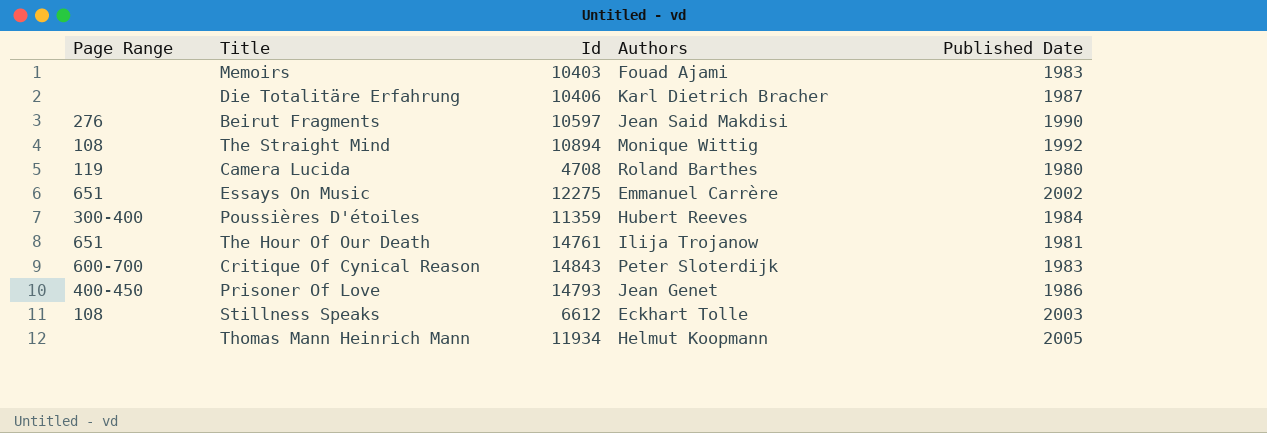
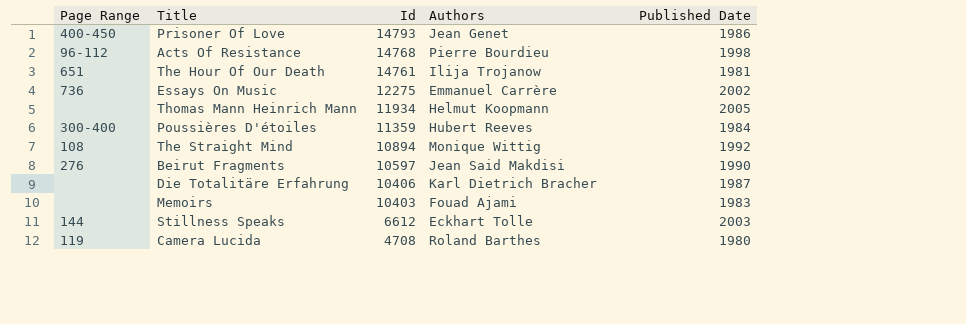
row order: none -> Id descending
row Critique Of Cynical Reason: 600-700 | 14843 | Peter Sloterdijk | 1983 -> none
row Acts Of Resistance: none -> 96-112 | 14768 | Pierre Bourdieu | 1998
Essays On Music | Page Range: 651 -> 736
Stillness Speaks | Page Range: 108 -> 144

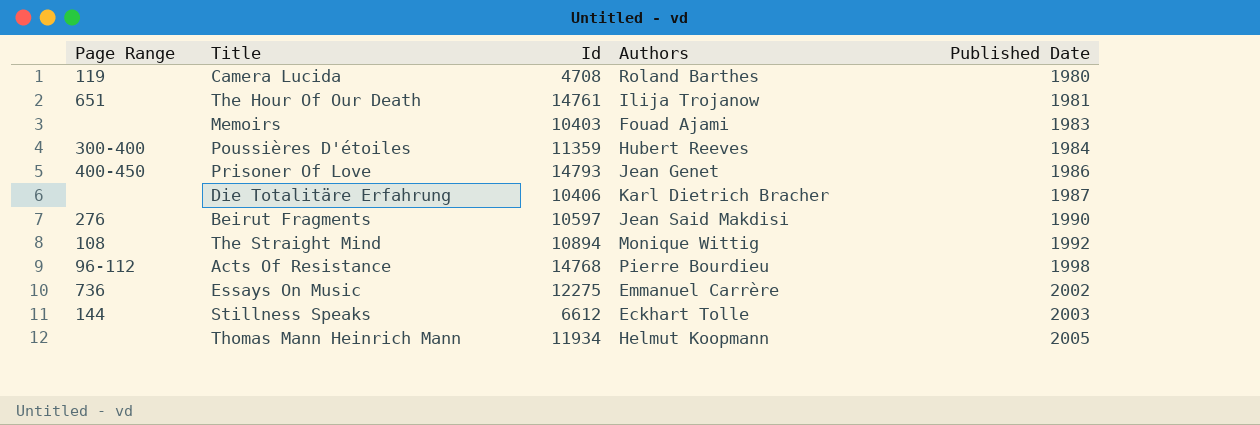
row order: Id descending -> Published Date ascending

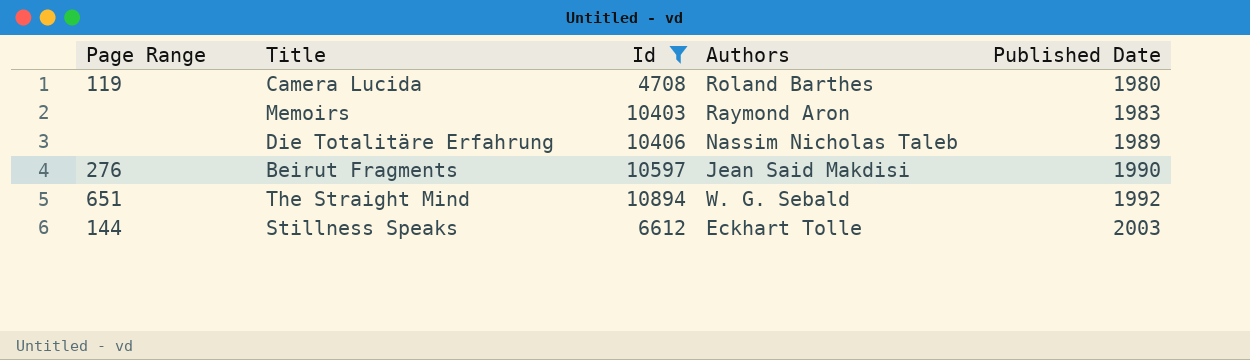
filter: none -> Id <= 10894
Memoirs | Authors: Fouad Ajami -> Raymond Aron
Die Totalitäre Erfahrung | Authors: Karl Dietrich Bracher -> Nassim Nicholas Taleb
Die Totalitäre Erfahrung | Published Date: 1987 -> 1989
The Straight Mind | Page Range: 108 -> 651
The Straight Mind | Authors: Monique Wittig -> W. G. Sebald

